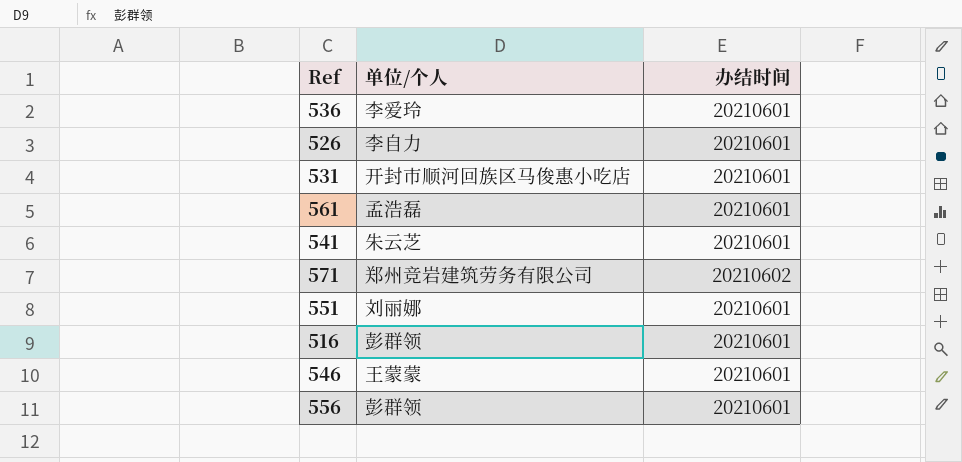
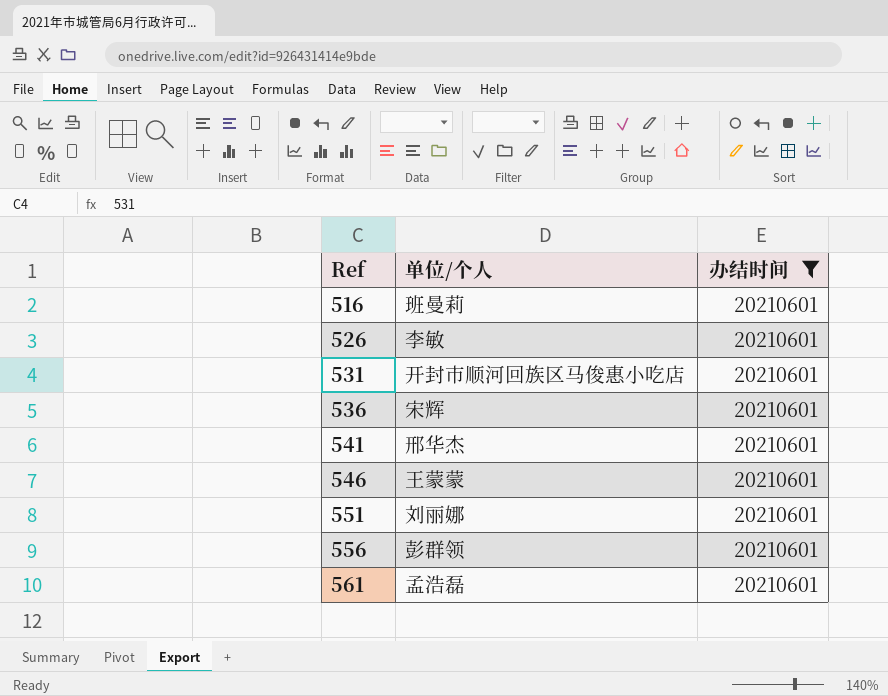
filter: none -> 办结时间 = 20210601
row order: none -> Ref ascending
516 | 单位/个人: 彭群领 -> 班曼莉
526 | 单位/个人: 李自力 -> 李敏
536 | 单位/个人: 李爱玲 -> 宋辉
541 | 单位/个人: 朱云芝 -> 邢华杰

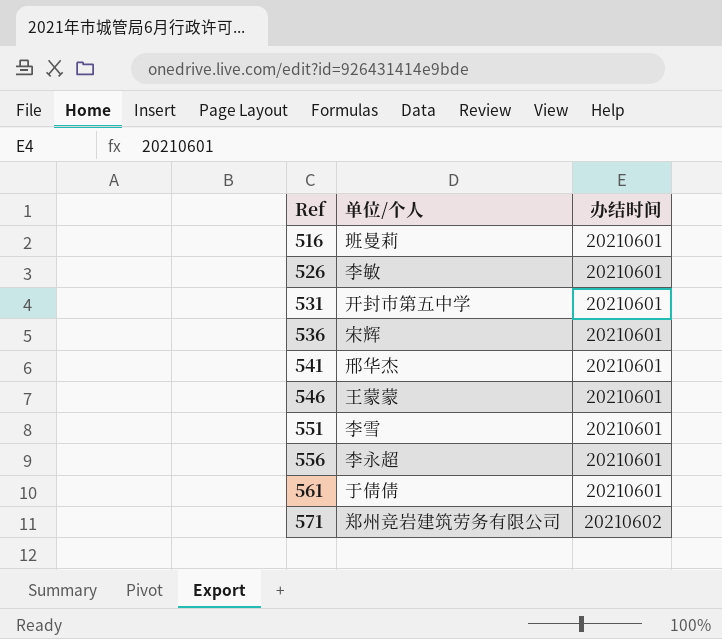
filter: 办结时间 = 20210601 -> none
531 | 单位/个人: 开封市顺河回族区马俊惠小吃店 -> 开封市第五中学
551 | 单位/个人: 刘丽娜 -> 李雪
556 | 单位/个人: 彭群领 -> 李永超
561 | 单位/个人: 孟浩磊 -> 于倩倩

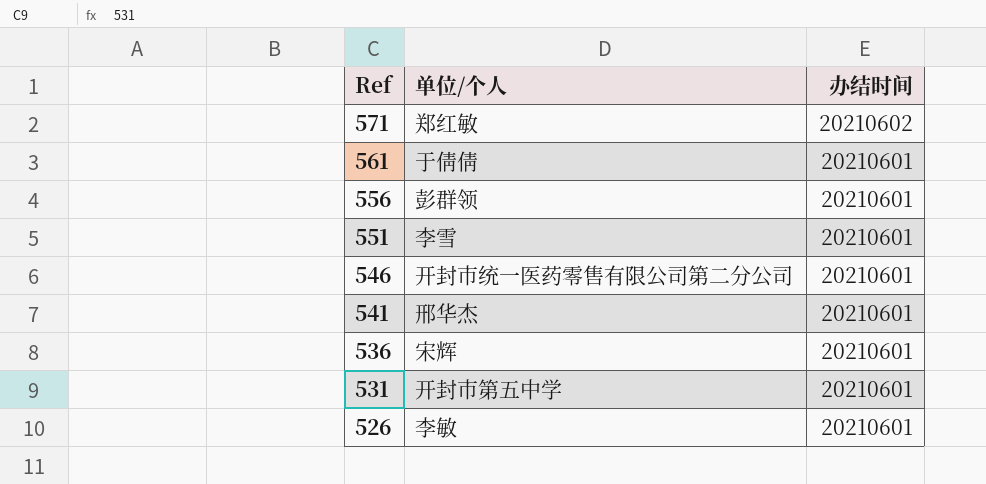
row order: Ref ascending -> Ref descending
row 516: 班曼莉 | 20210601 -> none
571 | 单位/个人: 郑州竞岩建筑劳务有限公司 -> 郑红敏
556 | 单位/个人: 李永超 -> 彭群领
546 | 单位/个人: 王蒙蒙 -> 开封市统一医药零售有限公司第二分公司

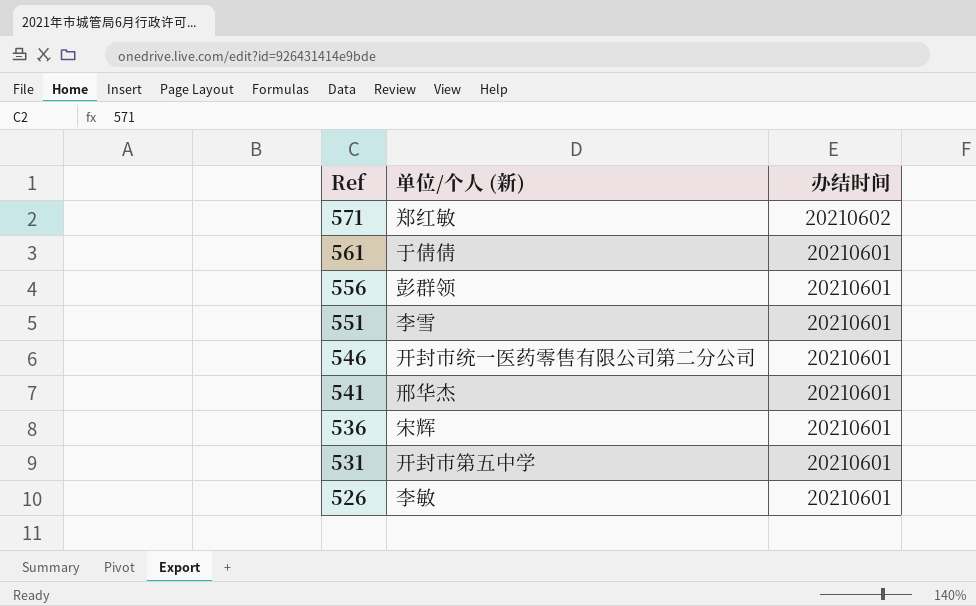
column name: 单位/个人 -> 单位/个人 (新)

